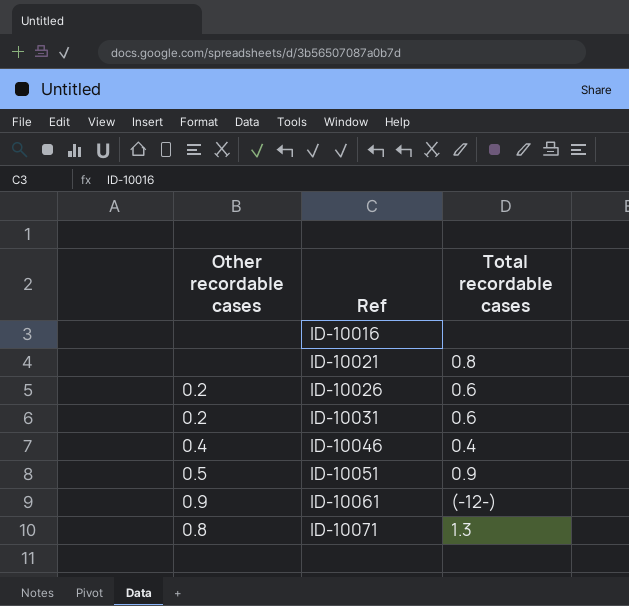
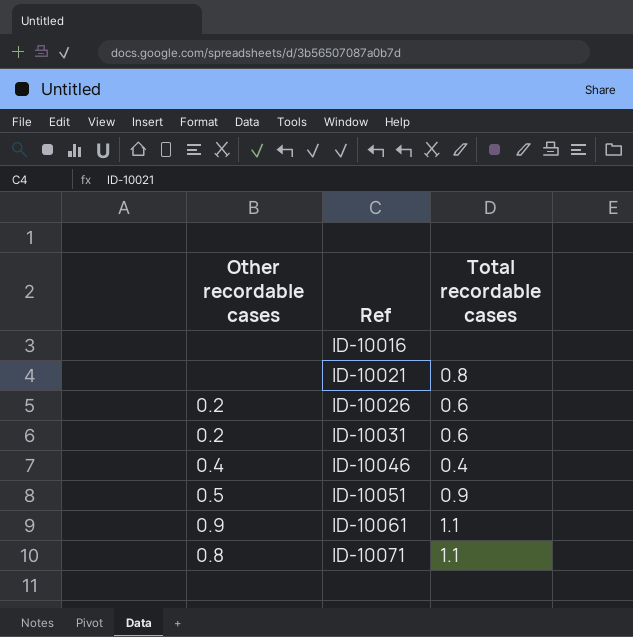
ID-10061 | Total recordable cases: (-12-) -> 1.1
ID-10071 | Total recordable cases: 1.3 -> 1.1

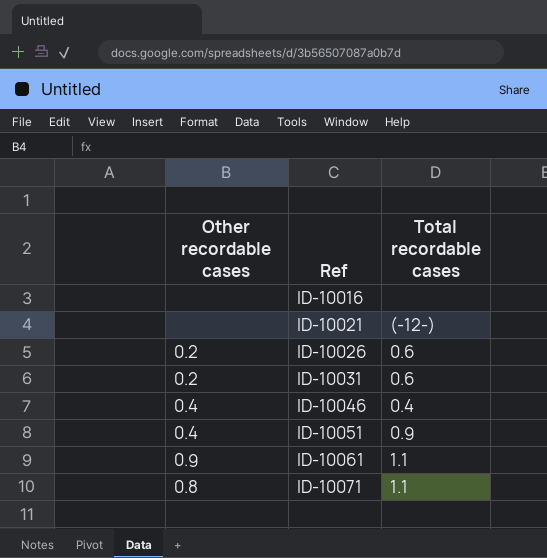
ID-10021 | Total recordable cases: 0.8 -> (-12-)
ID-10051 | Other recordable cases: 0.5 -> 0.4

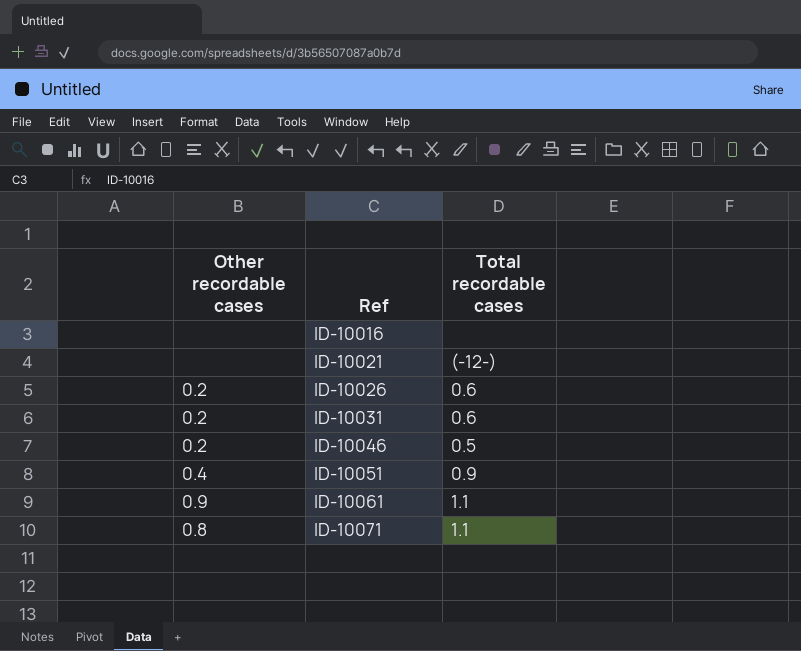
ID-10046 | Other recordable cases: 0.4 -> 0.2
ID-10046 | Total recordable cases: 0.4 -> 0.5

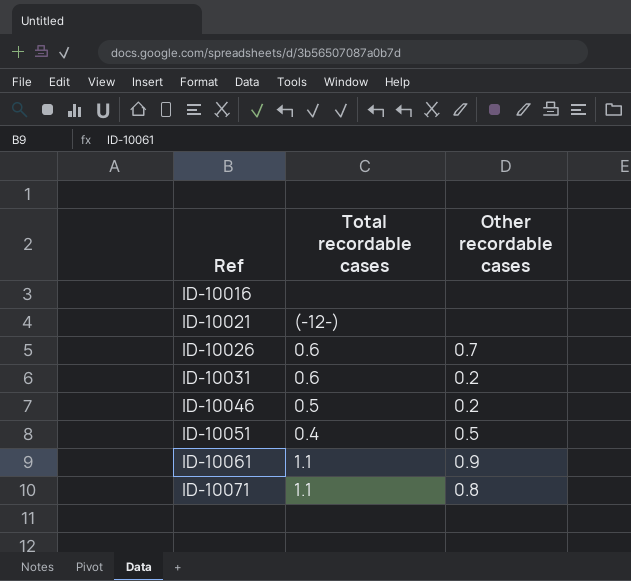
column Other recordable cases | position: 1 -> 3
ID-10026 | Other recordable cases: 0.2 -> 0.7
ID-10051 | Total recordable cases: 0.9 -> 0.4
ID-10051 | Other recordable cases: 0.4 -> 0.5

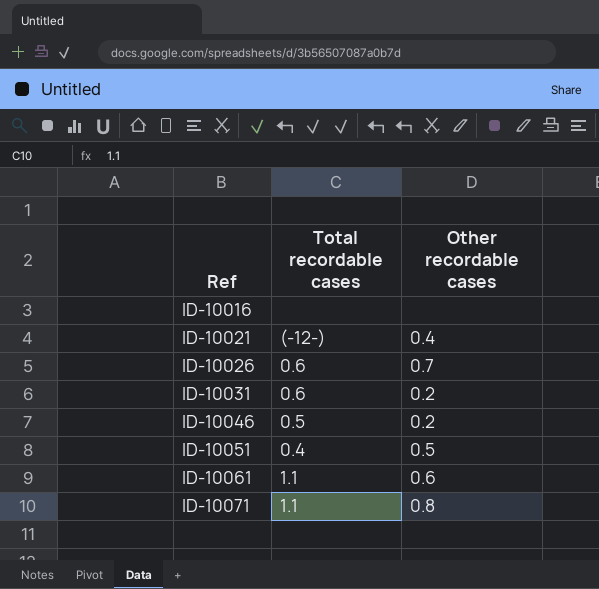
ID-10021 | Other recordable cases: none -> 0.4
ID-10061 | Other recordable cases: 0.9 -> 0.6

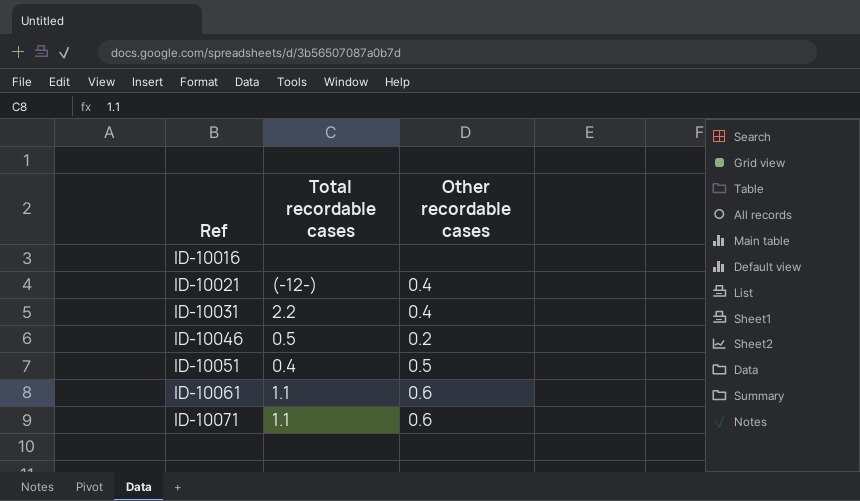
row ID-10026: 0.6 | 0.7 -> none
ID-10031 | Total recordable cases: 0.6 -> 2.2
ID-10031 | Other recordable cases: 0.2 -> 0.4
ID-10071 | Other recordable cases: 0.8 -> 0.6

